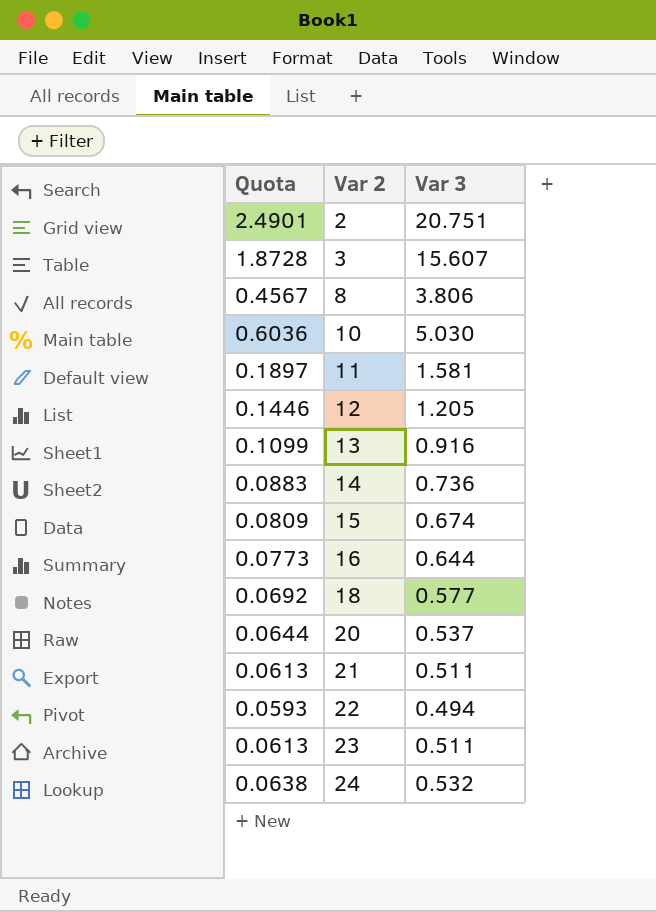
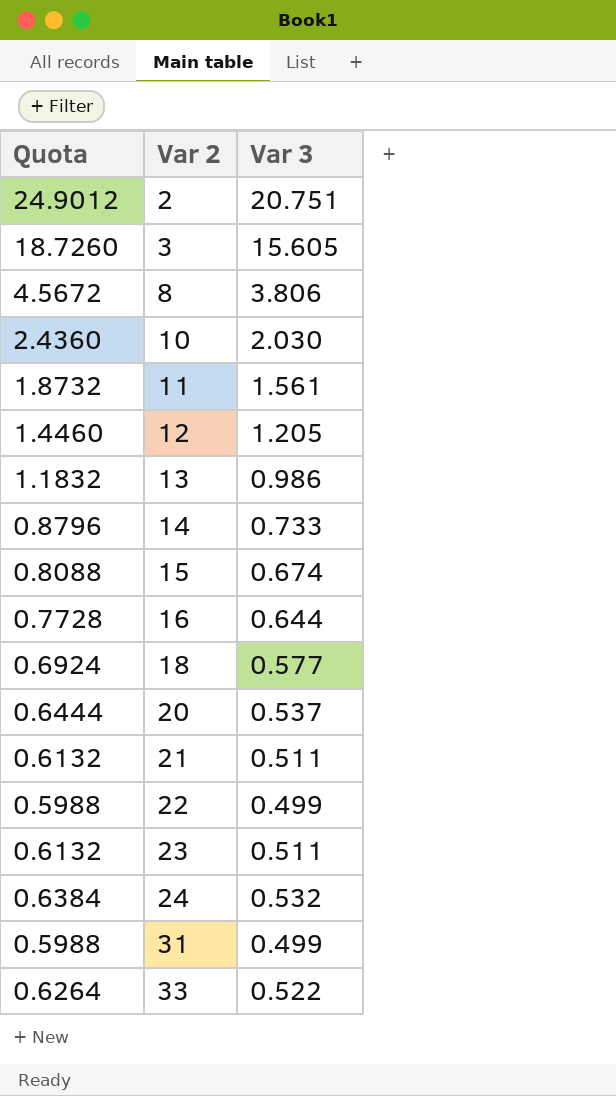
column Quota | formula: [Var 3] * 0.12 -> [Var 3] * 1.2
3 | Var 3: 15.607 -> 15.605
10 | Var 3: 5.030 -> 2.030
11 | Var 3: 1.581 -> 1.561
13 | Var 3: 0.916 -> 0.986
14 | Var 3: 0.736 -> 0.733
22 | Var 3: 0.494 -> 0.499
row 31: none -> 0.5988 | 0.499
row 33: none -> 0.6264 | 0.522

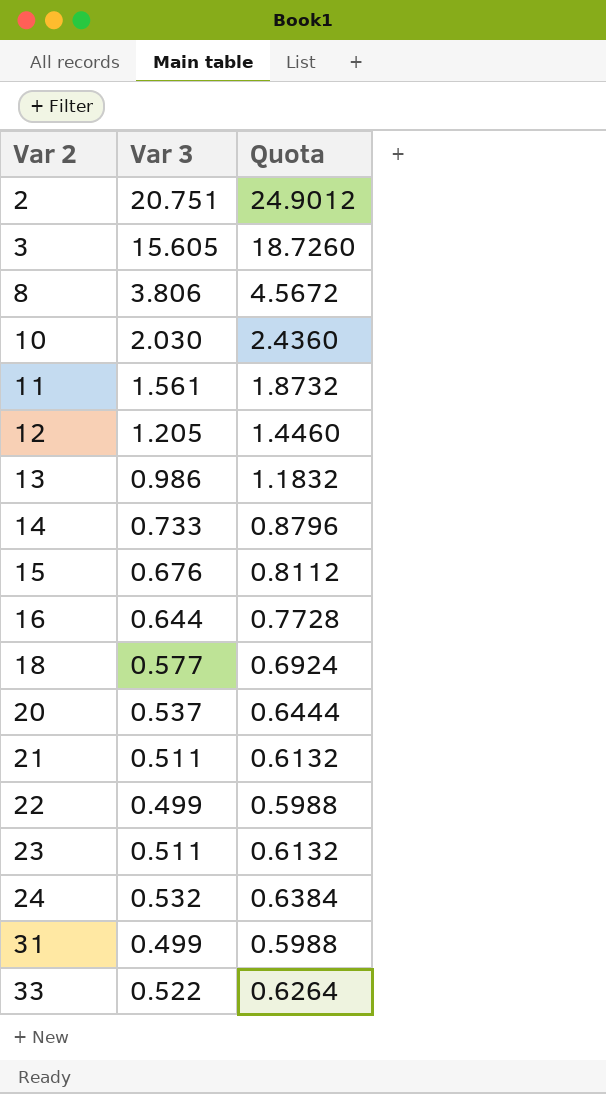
column Quota | position: 1 -> 3
15 | Var 3: 0.674 -> 0.676
15 | Quota: 0.8088 -> 0.8112

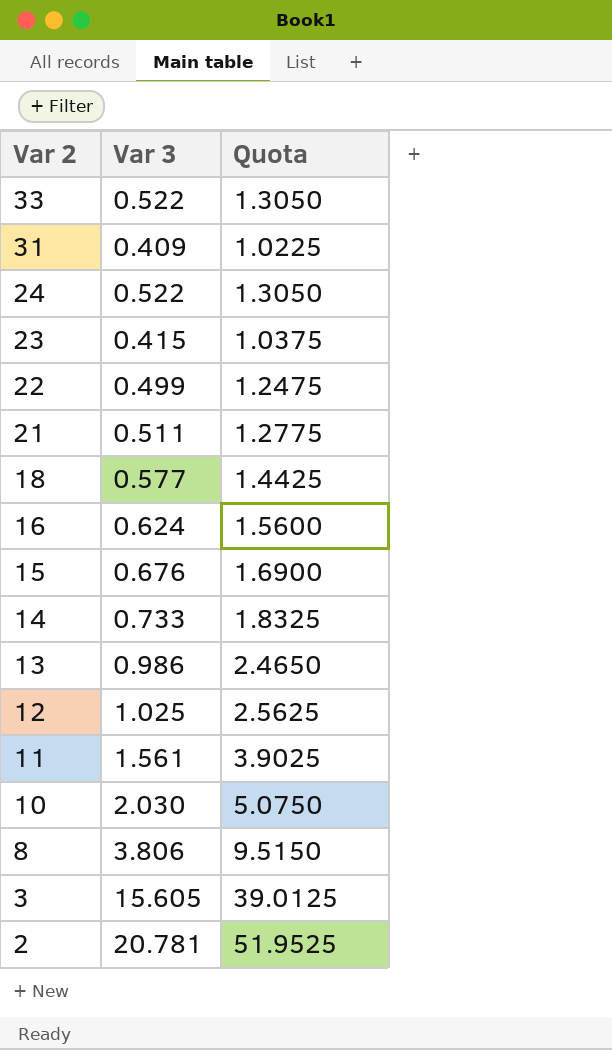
row order: Var 2 ascending -> Var 2 descending
column Quota | formula: [Var 3] * 1.2 -> [Var 3] * 2.5
row 20: 0.537 | 0.6444 -> none
31 | Var 3: 0.499 -> 0.409
24 | Var 3: 0.532 -> 0.522
23 | Var 3: 0.511 -> 0.415
16 | Var 3: 0.644 -> 0.624
12 | Var 3: 1.205 -> 1.025
2 | Var 3: 20.751 -> 20.781

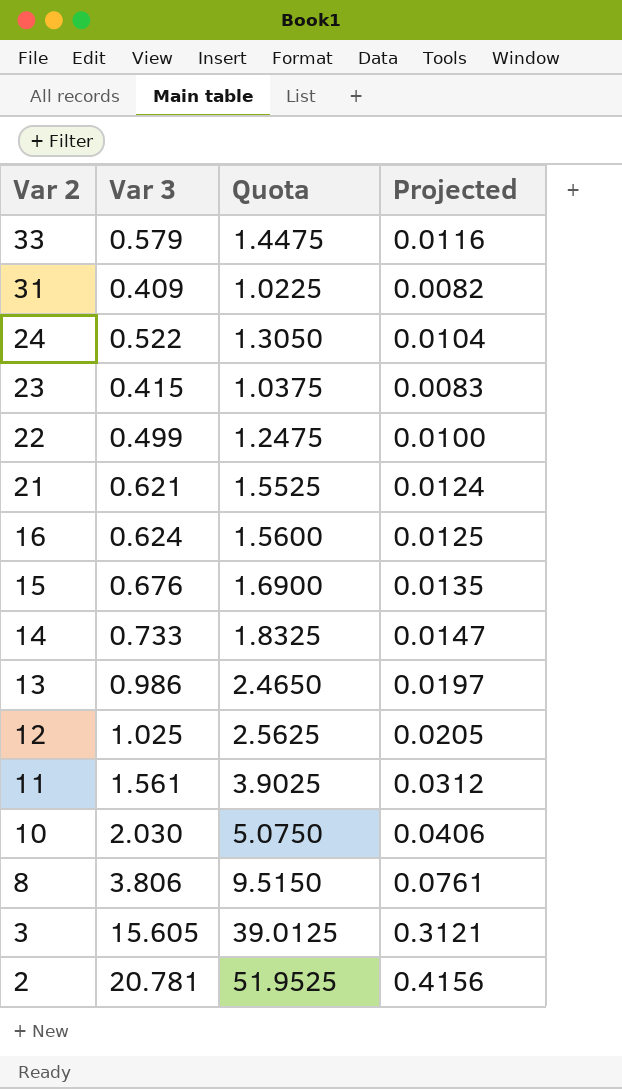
column Projected | formula: none -> [Var 3] * 0.02
row 18: 0.577 | 1.4425 -> none
33 | Var 3: 0.522 -> 0.579
33 | Quota: 1.3050 -> 1.4475
21 | Var 3: 0.511 -> 0.621
21 | Quota: 1.2775 -> 1.5525

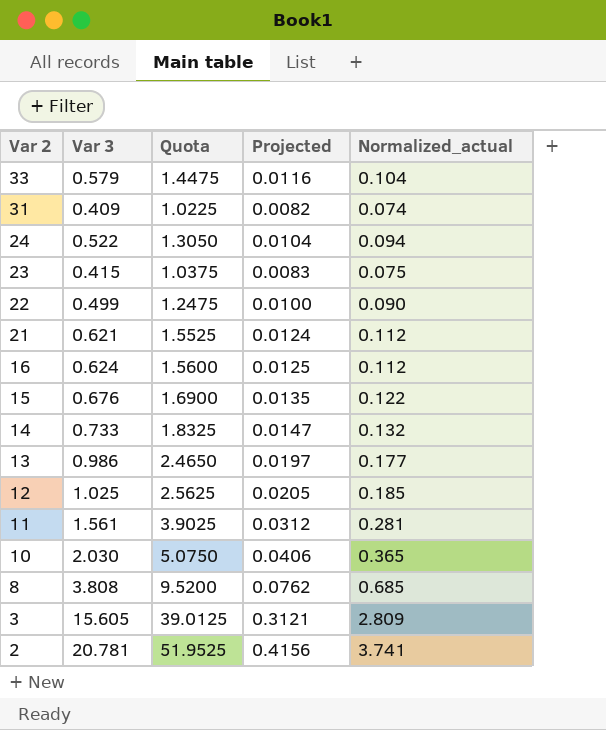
column Normalized_actual | formula: none -> [Var 3] * 0.18
8 | Var 3: 3.806 -> 3.808
8 | Quota: 9.5150 -> 9.5200
8 | Projected: 0.0761 -> 0.0762

